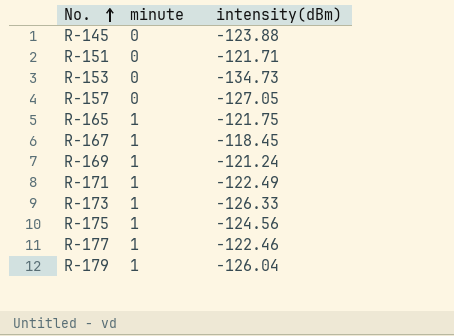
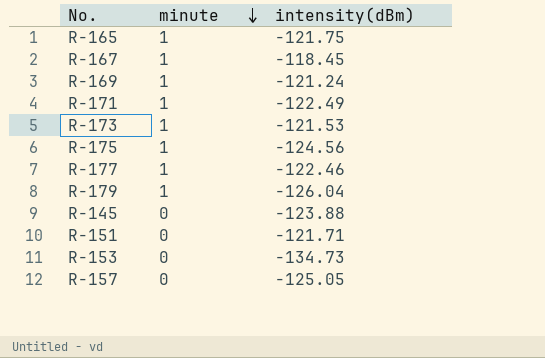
row order: No. ascending -> minute descending
R-173 | intensity(dBm): -126.33 -> -121.53
R-157 | intensity(dBm): -127.05 -> -125.05

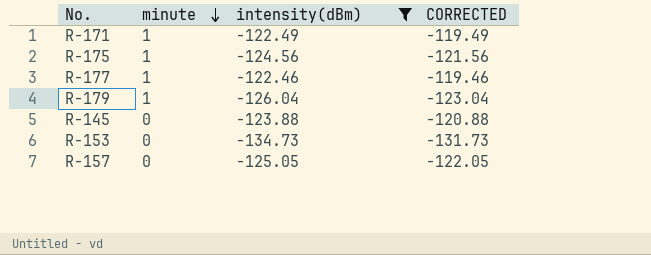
filter: none -> intensity(dBm) <= -122.46
column CORRECTED | formula: none -> [intensity(dBm)] + 3

